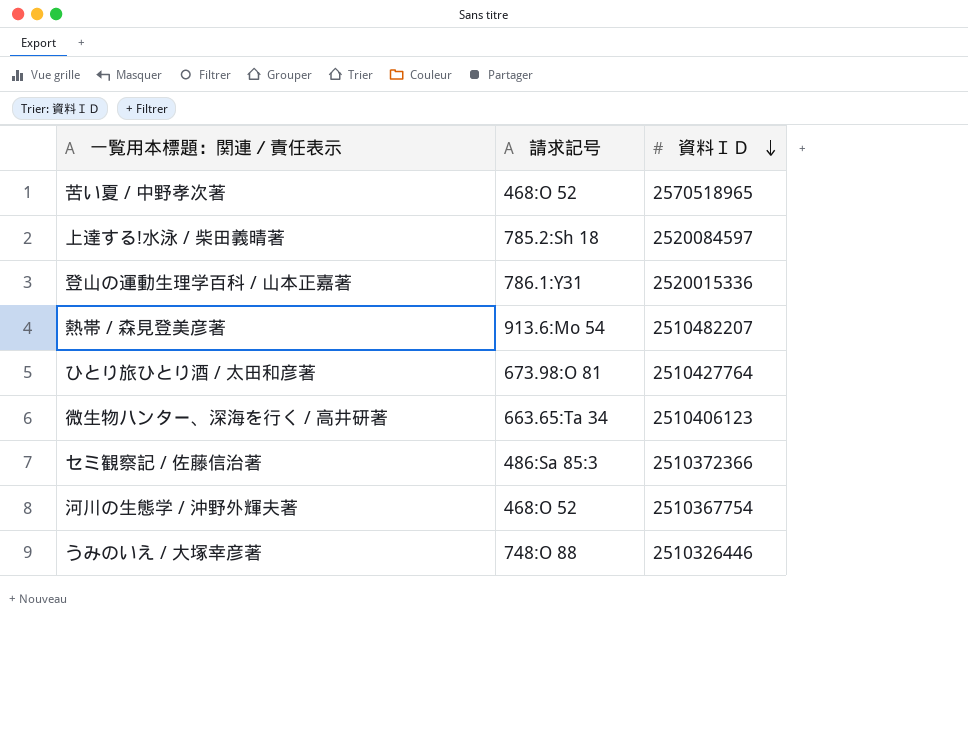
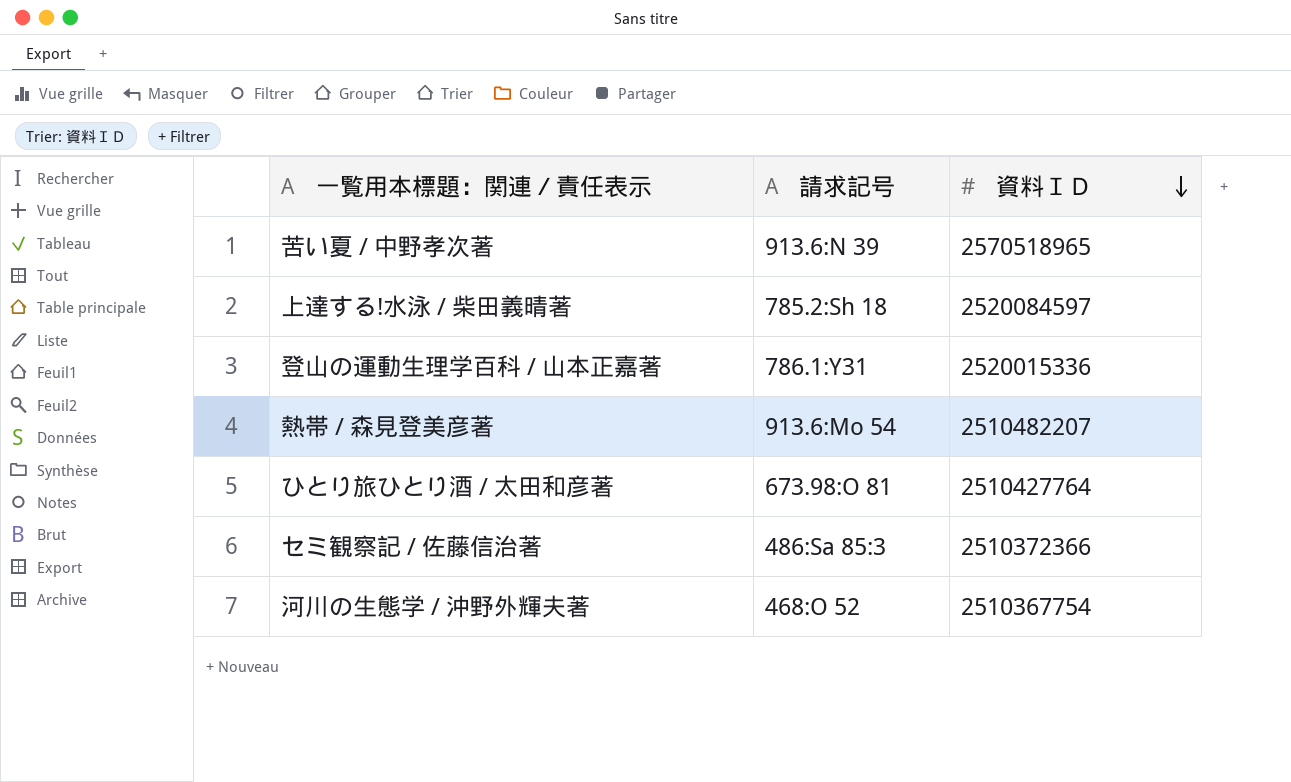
row 微生物ハンター、深海を行く / 高井研著: 663.65:Ta 34 | 2510406123 -> none
row うみのいえ / 大塚幸彦著: 748:O 88 | 2510326446 -> none
苦い夏 / 中野孝次著 | 請求記号: 468:O 52 -> 913.6:N 39

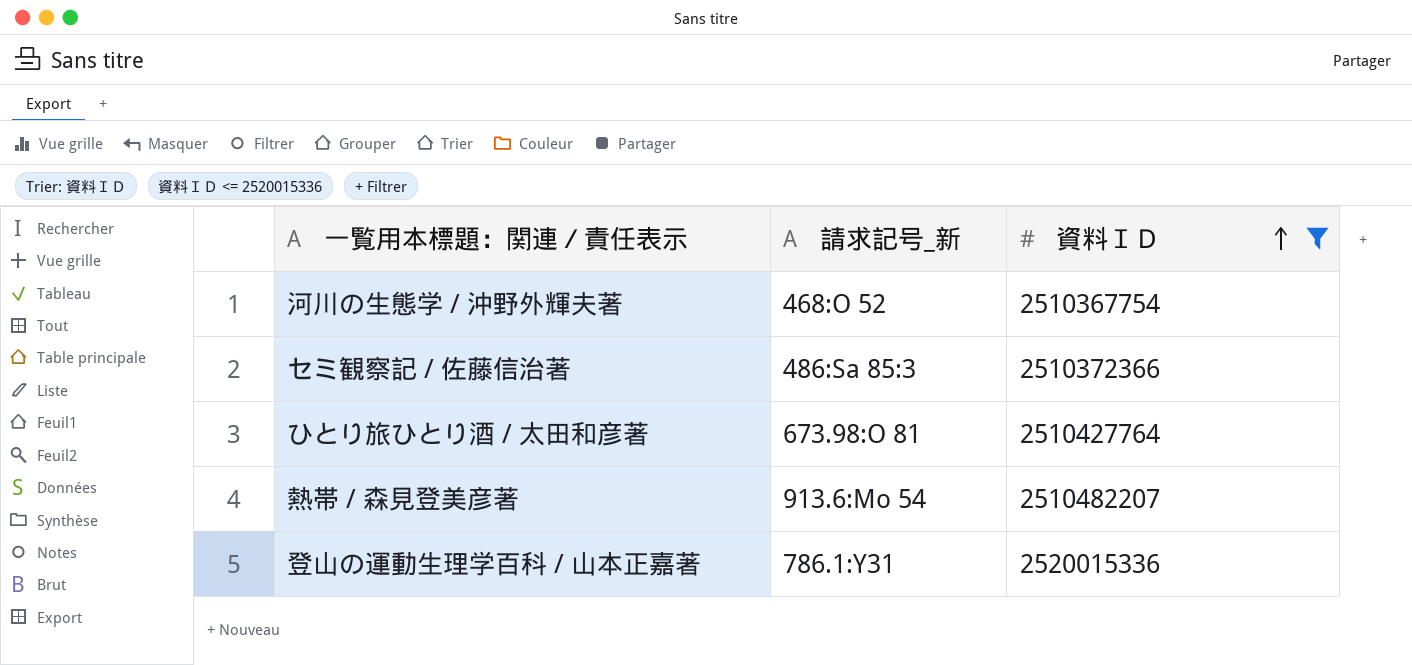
filter: none -> 資料ＩＤ <= 2520015336
row order: 資料ＩＤ descending -> 資料ＩＤ ascending
column name: 請求記号 -> 請求記号_新

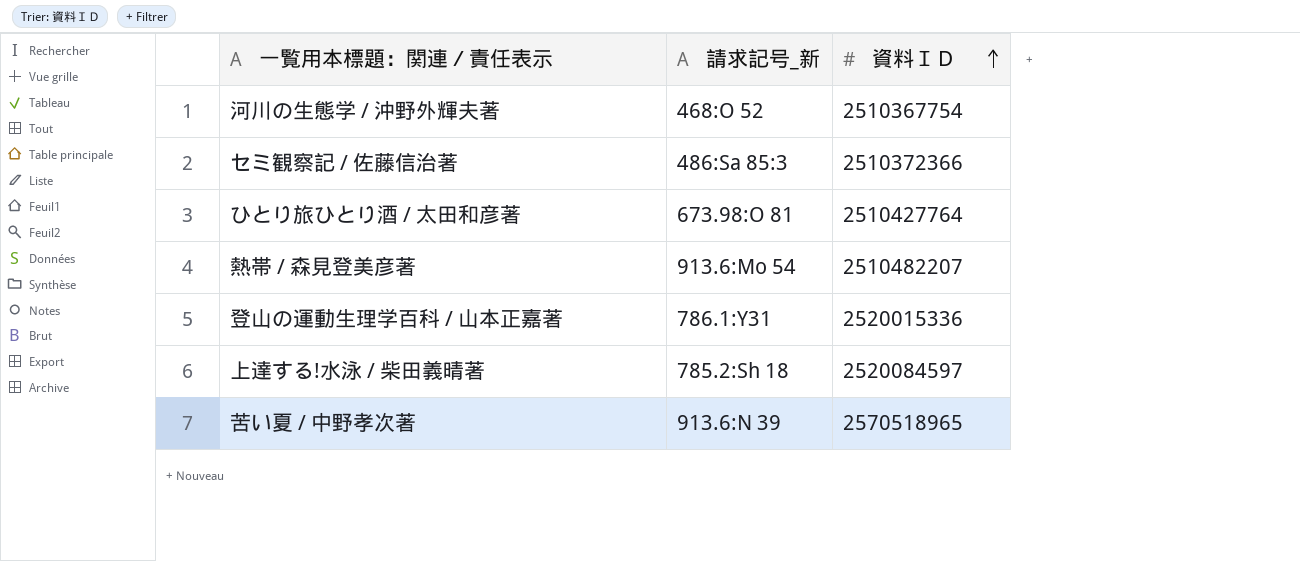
filter: 資料ＩＤ <= 2520015336 -> none

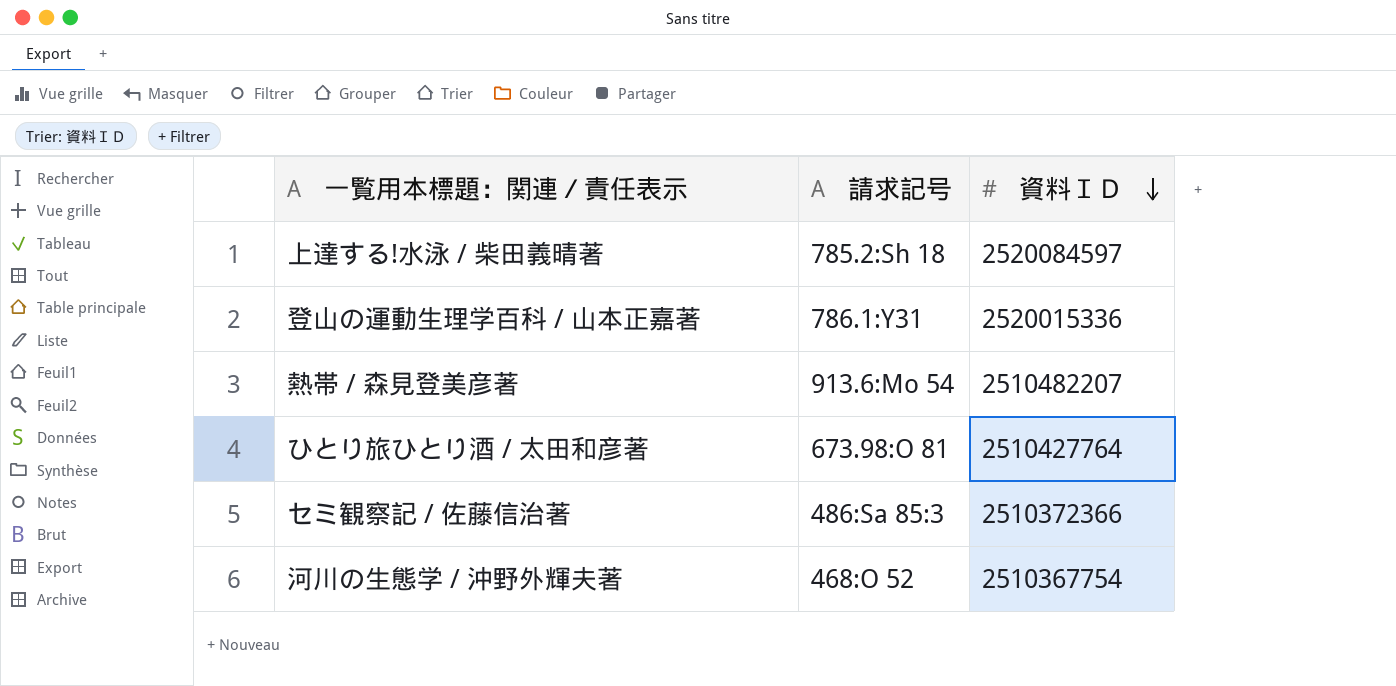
row order: 資料ＩＤ ascending -> 資料ＩＤ descending
column name: 請求記号_新 -> 請求記号
row 苦い夏 / 中野孝次著: 913.6:N 39 | 2570518965 -> none

